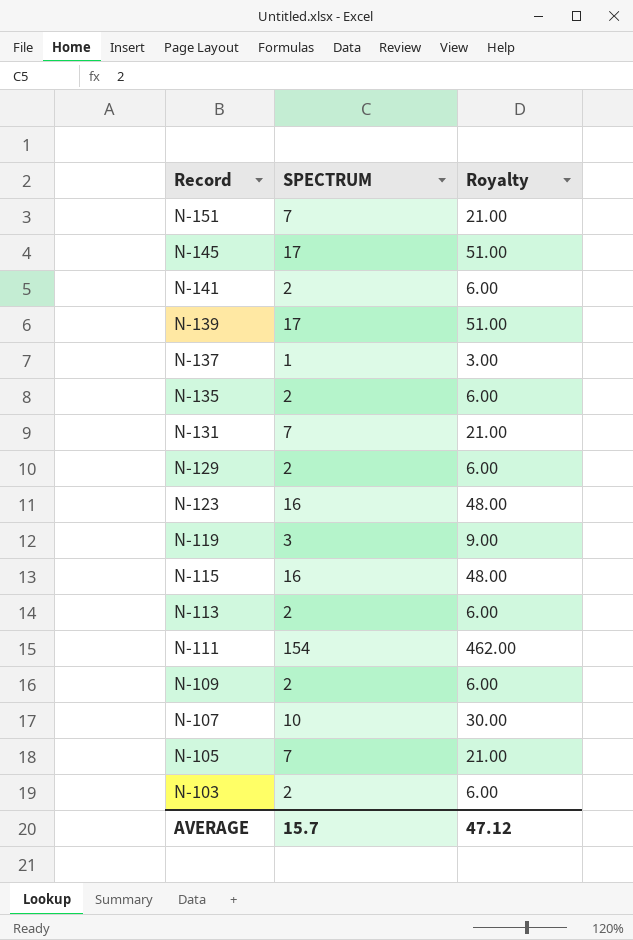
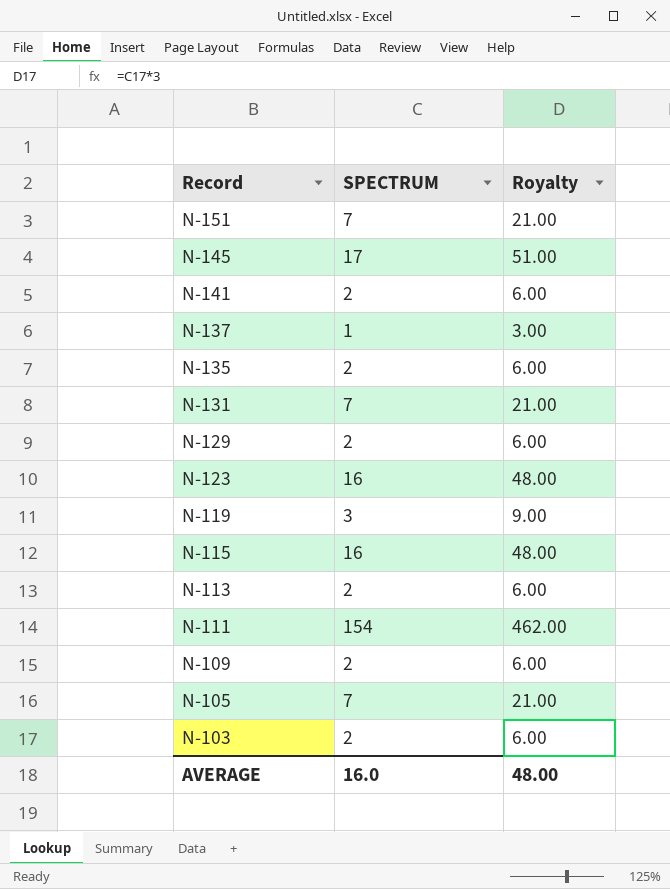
row N-139: 17 | 51.00 -> none
row N-107: 10 | 30.00 -> none
AVERAGE | SPECTRUM: 15.7 -> 16.0
AVERAGE | Royalty: 47.12 -> 48.00

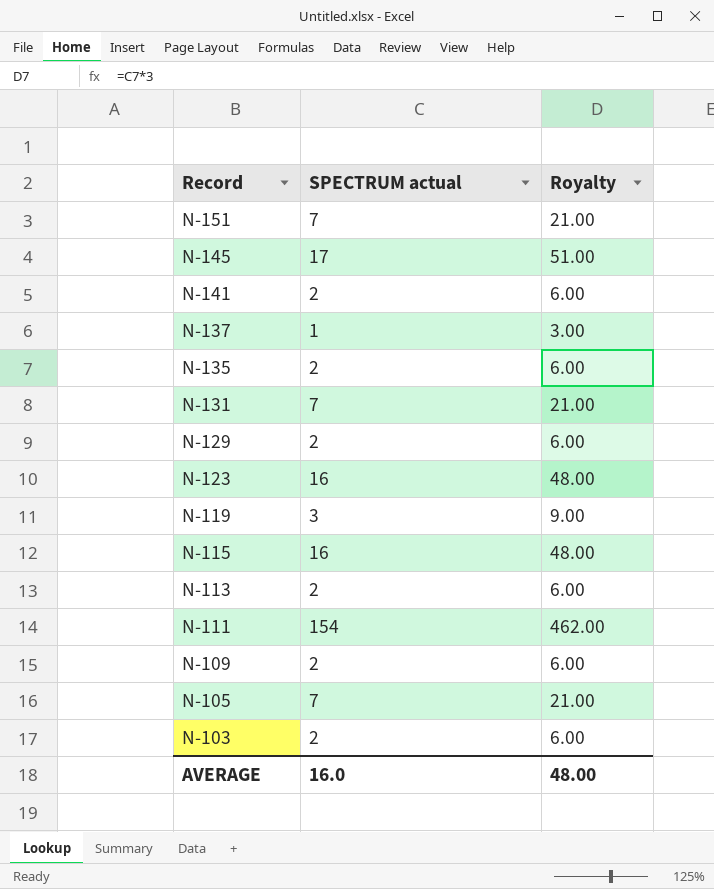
column name: SPECTRUM -> SPECTRUM actual

